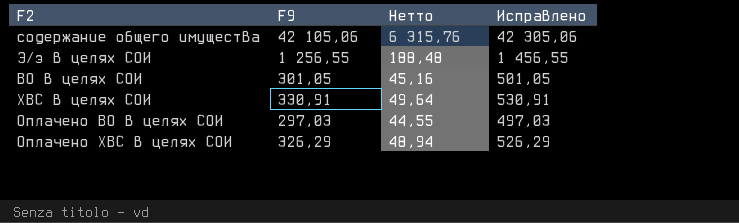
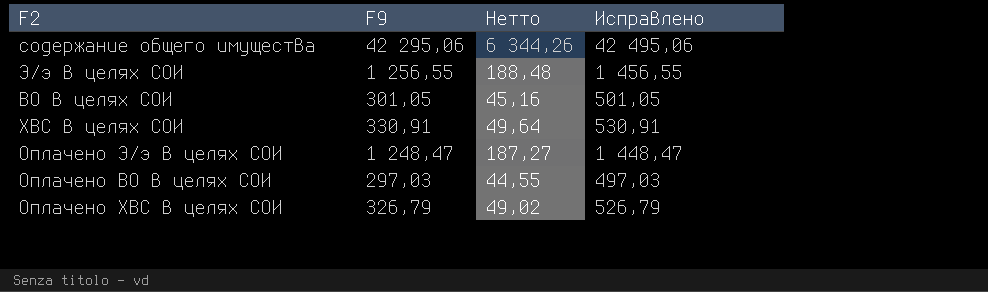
содержание общего имущества | F9: 42 105,06 -> 42 295,06
содержание общего имущества | Нетто: 6 315,76 -> 6 344,26
содержание общего имущества | Исправлено: 42 305,06 -> 42 495,06
row Оплачено Э/э в целях СОИ: none -> 1 248,47 | 187,27 | 1 448,47
Оплачено ХВС в целях СОИ | F9: 326,29 -> 326,79
Оплачено ХВС в целях СОИ | Нетто: 48,94 -> 49,02
Оплачено ХВС в целях СОИ | Исправлено: 526,29 -> 526,79

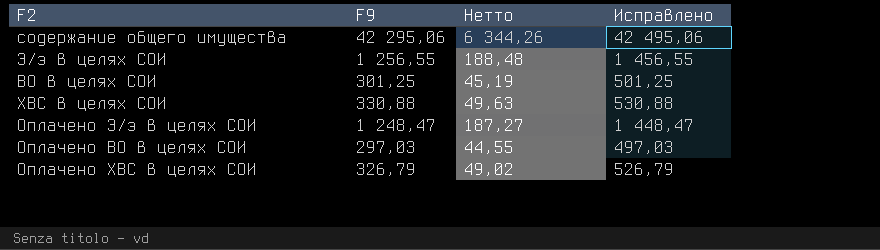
ВО в целях СОИ | F9: 301,05 -> 301,25
ВО в целях СОИ | Нетто: 45,16 -> 45,19
ВО в целях СОИ | Исправлено: 501,05 -> 501,25
ХВС в целях СОИ | F9: 330,91 -> 330,88
ХВС в целях СОИ | Нетто: 49,64 -> 49,63
ХВС в целях СОИ | Исправлено: 530,91 -> 530,88

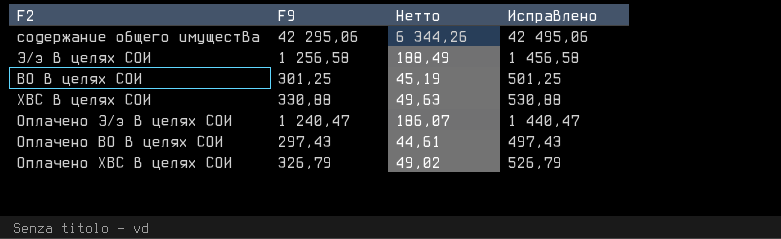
Э/э в целях СОИ | F9: 1 256,55 -> 1 256,58
Э/э в целях СОИ | Нетто: 188,48 -> 188,49
Э/э в целях СОИ | Исправлено: 1 456,55 -> 1 456,58
Оплачено Э/э в целях СОИ | F9: 1 248,47 -> 1 240,47
Оплачено Э/э в целях СОИ | Нетто: 187,27 -> 186,07
Оплачено Э/э в целях СОИ | Исправлено: 1 448,47 -> 1 440,47
Оплачено ВО в целях СОИ | F9: 297,03 -> 297,43
Оплачено ВО в целях СОИ | Нетто: 44,55 -> 44,61
Оплачено ВО в целях СОИ | Исправлено: 497,03 -> 497,43

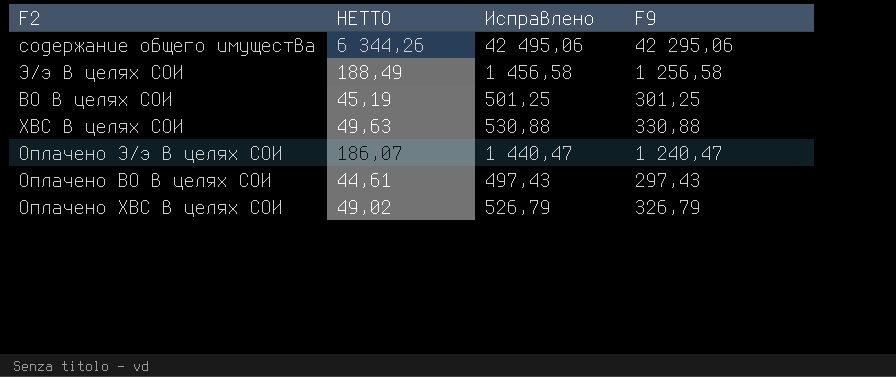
column name: Нетто -> НЕТТО
column F9 | position: 2 -> 4

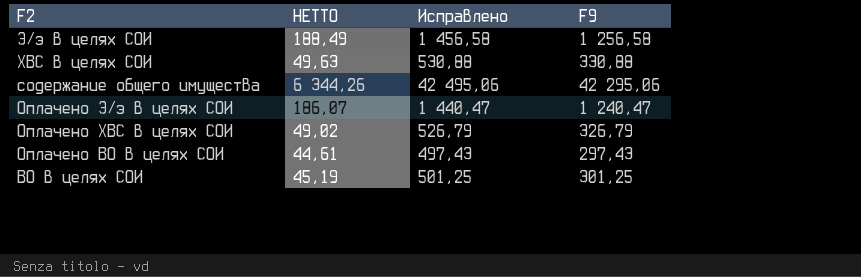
row order: none -> F2 descending

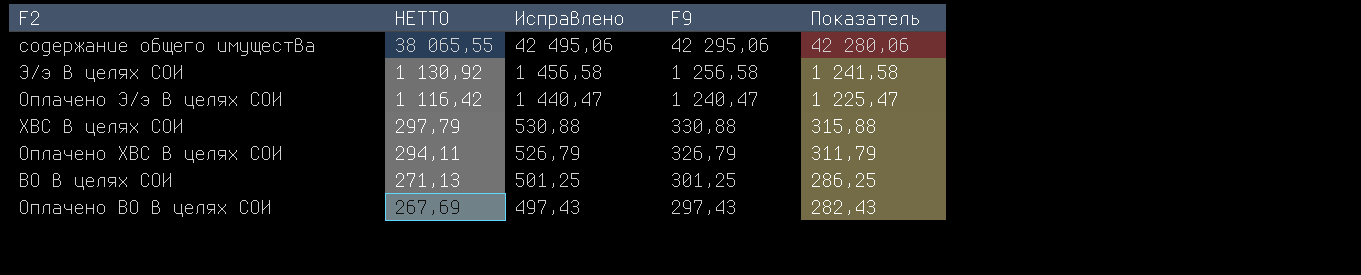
row order: F2 descending -> НЕТТО descending
column НЕТТО | formula: [F9] * 0,15 -> [F9] * 0,9
column Показатель | formula: none -> [F9] - 15

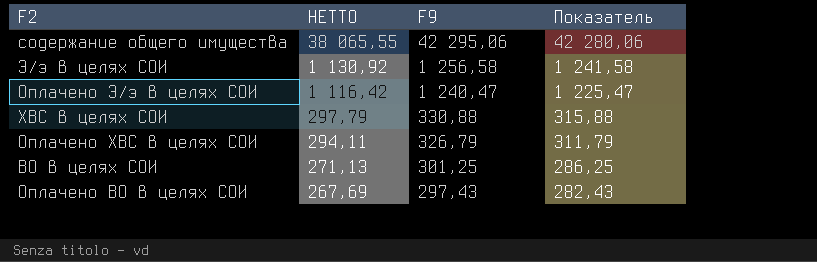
column Исправлено | formula: [F9] + 200 -> none

